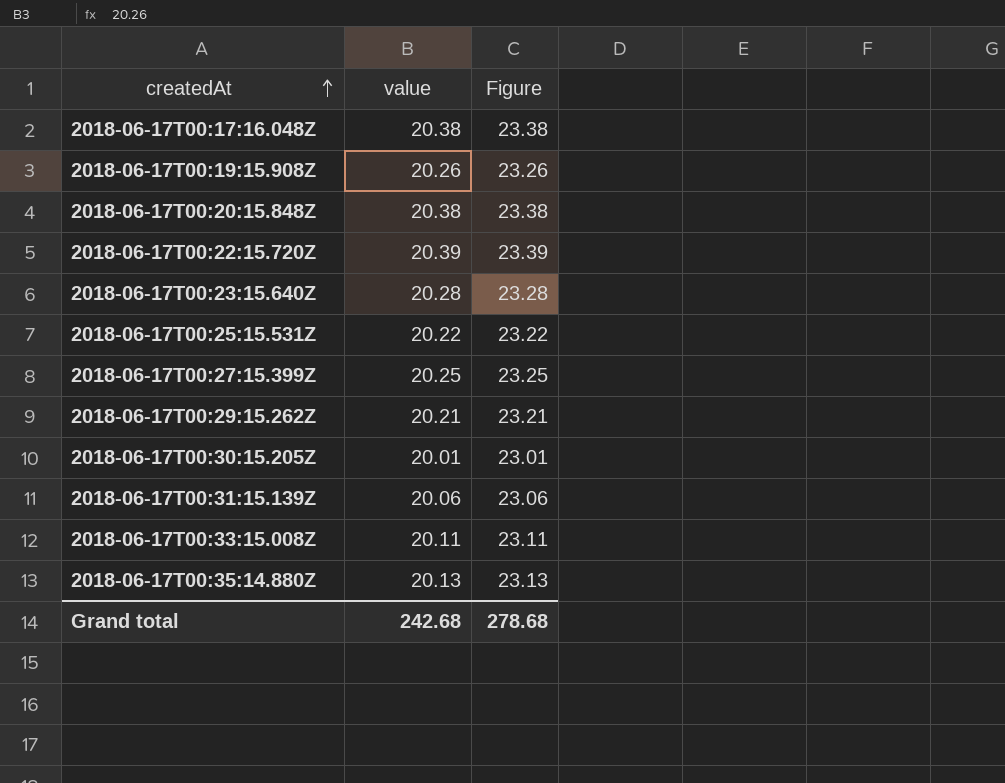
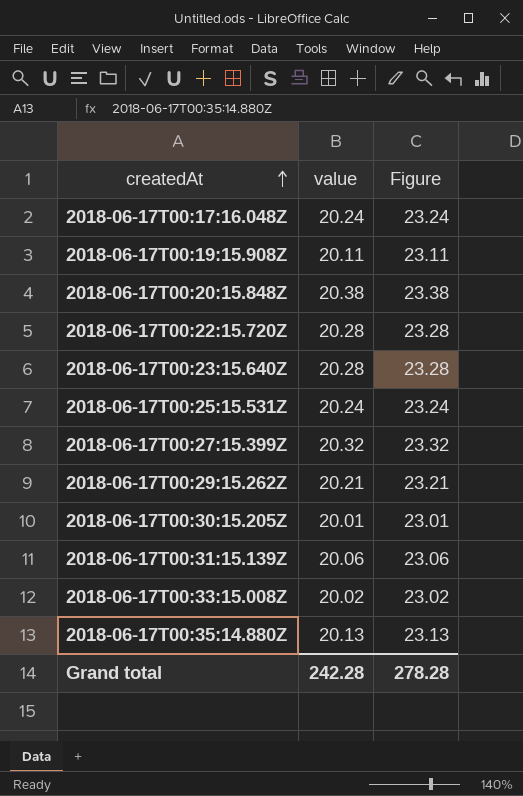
2018-06-17T00:17:16.048Z | value: 20.38 -> 20.24
2018-06-17T00:17:16.048Z | Figure: 23.38 -> 23.24
2018-06-17T00:19:15.908Z | value: 20.26 -> 20.11
2018-06-17T00:19:15.908Z | Figure: 23.26 -> 23.11
2018-06-17T00:22:15.720Z | value: 20.39 -> 20.28
2018-06-17T00:22:15.720Z | Figure: 23.39 -> 23.28
2018-06-17T00:25:15.531Z | value: 20.22 -> 20.24
2018-06-17T00:25:15.531Z | Figure: 23.22 -> 23.24
2018-06-17T00:27:15.399Z | value: 20.25 -> 20.32
2018-06-17T00:27:15.399Z | Figure: 23.25 -> 23.32
2018-06-17T00:33:15.008Z | value: 20.11 -> 20.02
2018-06-17T00:33:15.008Z | Figure: 23.11 -> 23.02
Grand total | value: 242.68 -> 242.28
Grand total | Figure: 278.68 -> 278.28

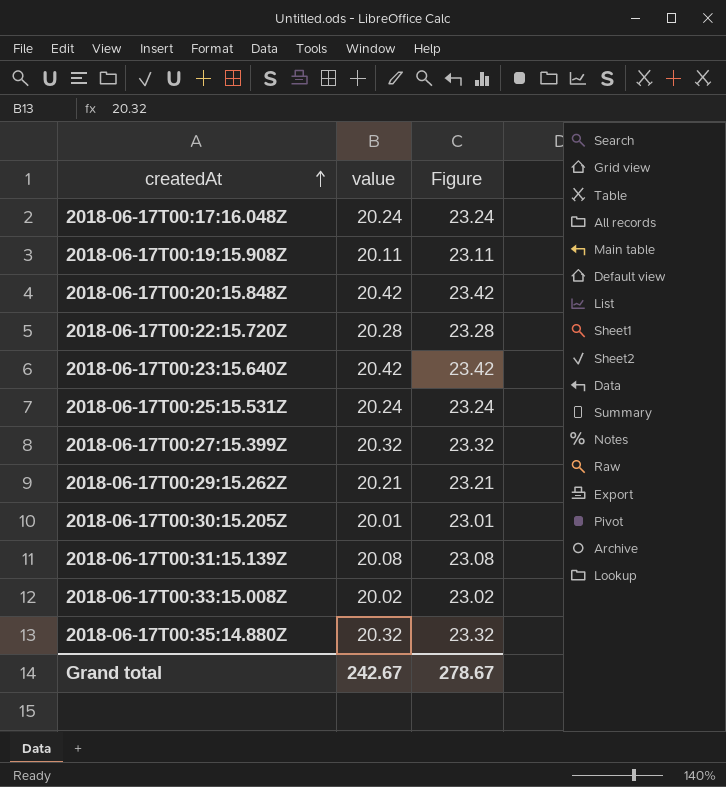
2018-06-17T00:20:15.848Z | value: 20.38 -> 20.42
2018-06-17T00:20:15.848Z | Figure: 23.38 -> 23.42
2018-06-17T00:23:15.640Z | value: 20.28 -> 20.42
2018-06-17T00:23:15.640Z | Figure: 23.28 -> 23.42
2018-06-17T00:31:15.139Z | value: 20.06 -> 20.08
2018-06-17T00:31:15.139Z | Figure: 23.06 -> 23.08
2018-06-17T00:35:14.880Z | value: 20.13 -> 20.32
2018-06-17T00:35:14.880Z | Figure: 23.13 -> 23.32
Grand total | value: 242.28 -> 242.67
Grand total | Figure: 278.28 -> 278.67

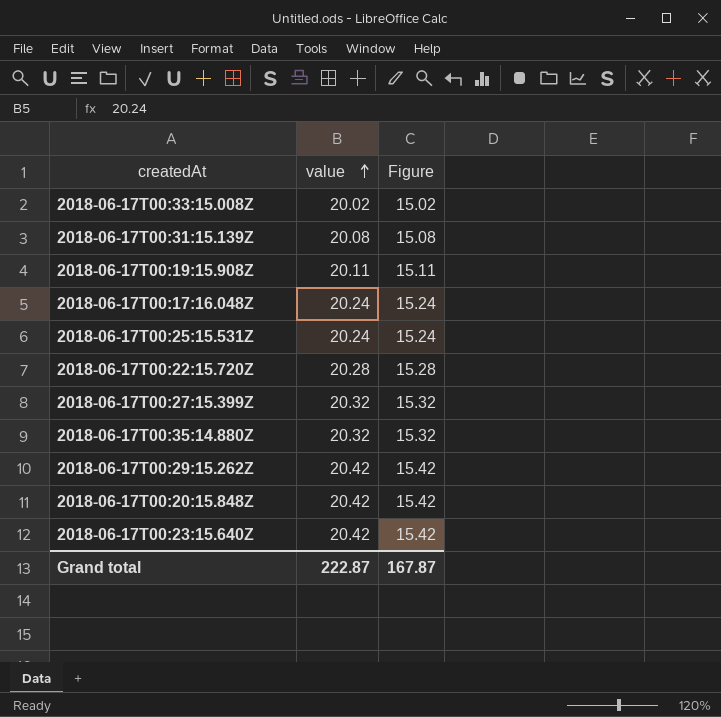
row order: createdAt ascending -> value ascending
column Figure | formula: [value] + 3 -> [value] - 5
row 2018-06-17T00:30:15.205Z: 20.01 | 23.01 -> none
2018-06-17T00:29:15.262Z | value: 20.21 -> 20.42
Grand total | value: 242.67 -> 222.87
Grand total | Figure: 278.67 -> 167.87

